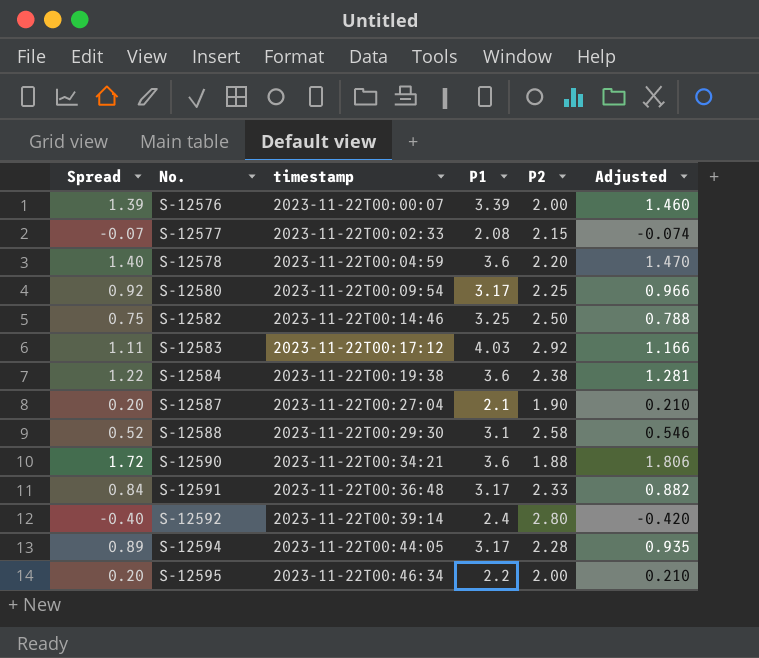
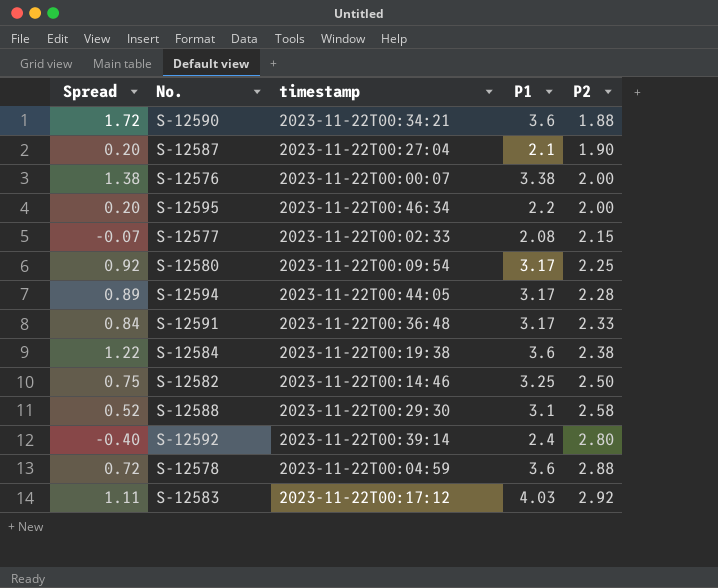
row order: No. ascending -> P2 ascending
column Adjusted | formula: [Spread] * 1.05 -> none
S-12576 | Spread: 1.39 -> 1.38
S-12576 | P1: 3.39 -> 3.38
S-12578 | Spread: 1.40 -> 0.72
S-12578 | P2: 2.20 -> 2.88

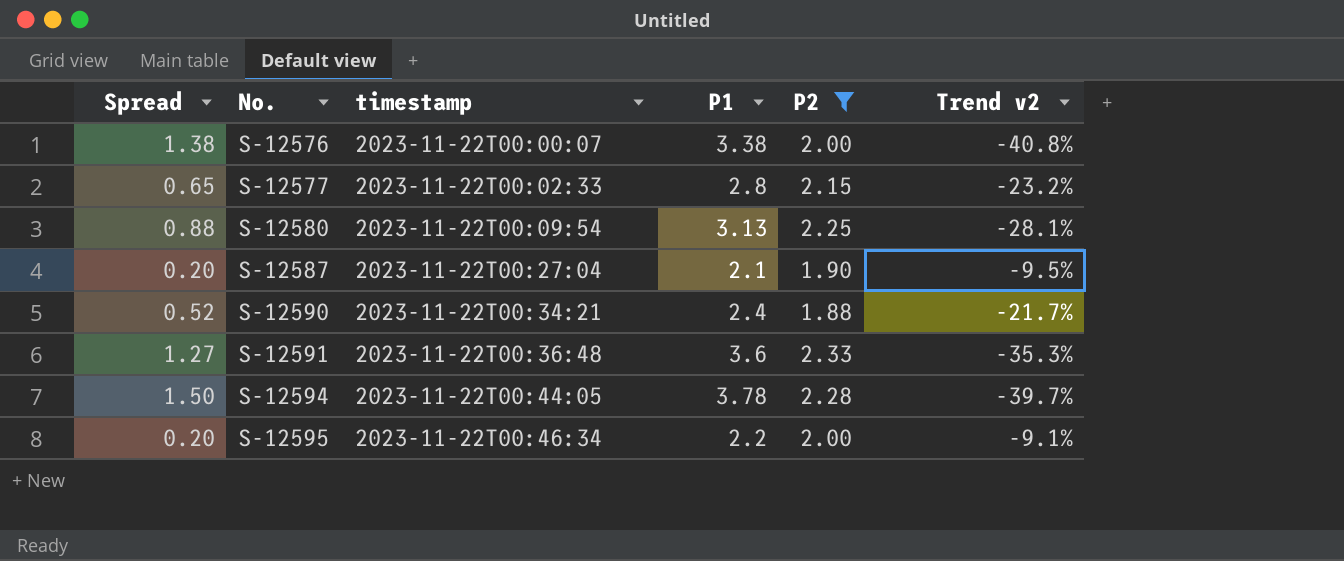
filter: none -> P2 <= 2.33
row order: P2 ascending -> No. ascending
column Trend v2 | formula: none -> ([P2] - [P1]) / [P1]
S-12577 | Spread: -0.07 -> 0.65
S-12577 | P1: 2.08 -> 2.8
S-12580 | Spread: 0.92 -> 0.88
S-12580 | P1: 3.17 -> 3.13
S-12590 | Spread: 1.72 -> 0.52
S-12590 | P1: 3.6 -> 2.4
S-12591 | Spread: 0.84 -> 1.27
S-12591 | P1: 3.17 -> 3.6
S-12594 | Spread: 0.89 -> 1.50
S-12594 | P1: 3.17 -> 3.78

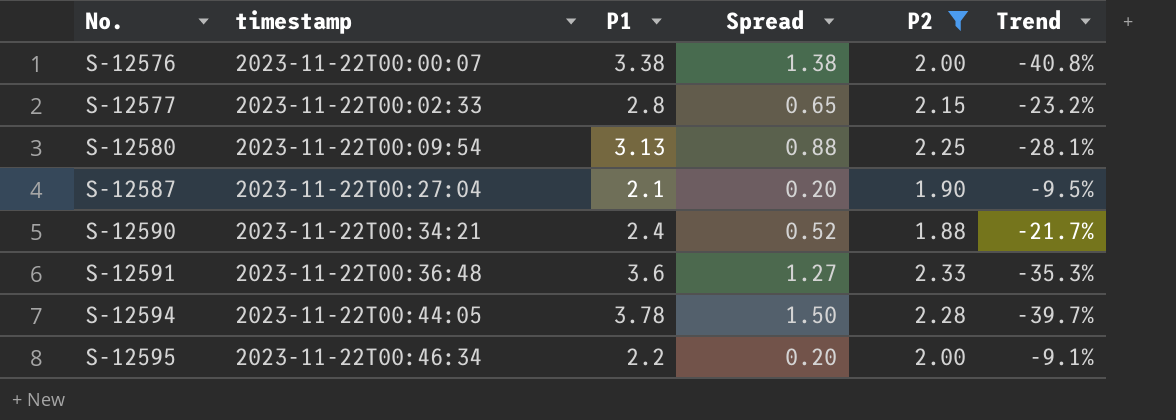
column Spread | position: 1 -> 4
column name: Trend v2 -> Trend

